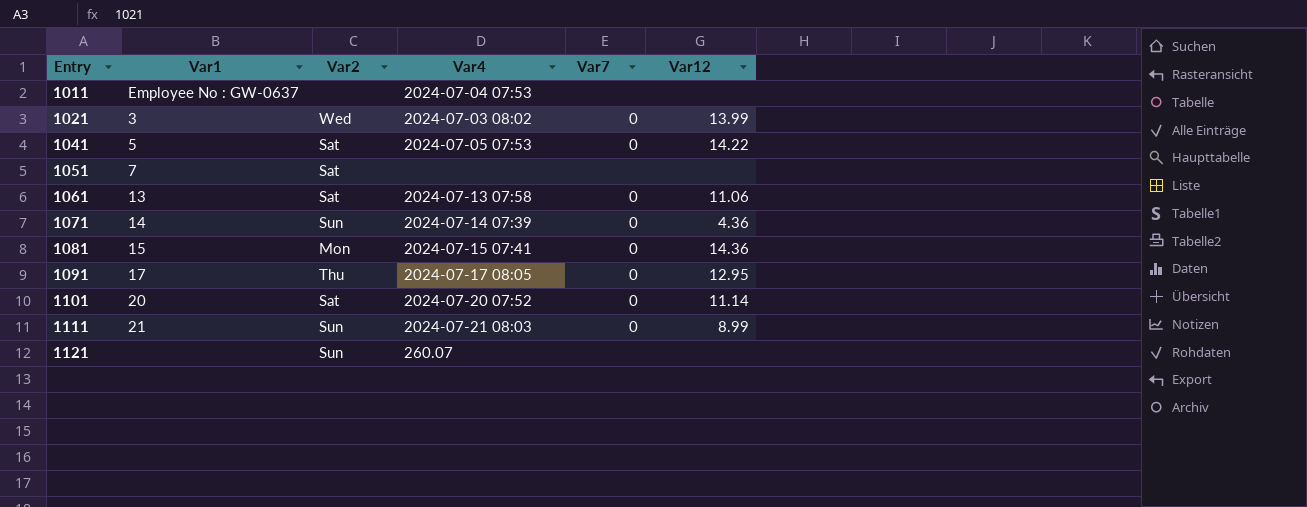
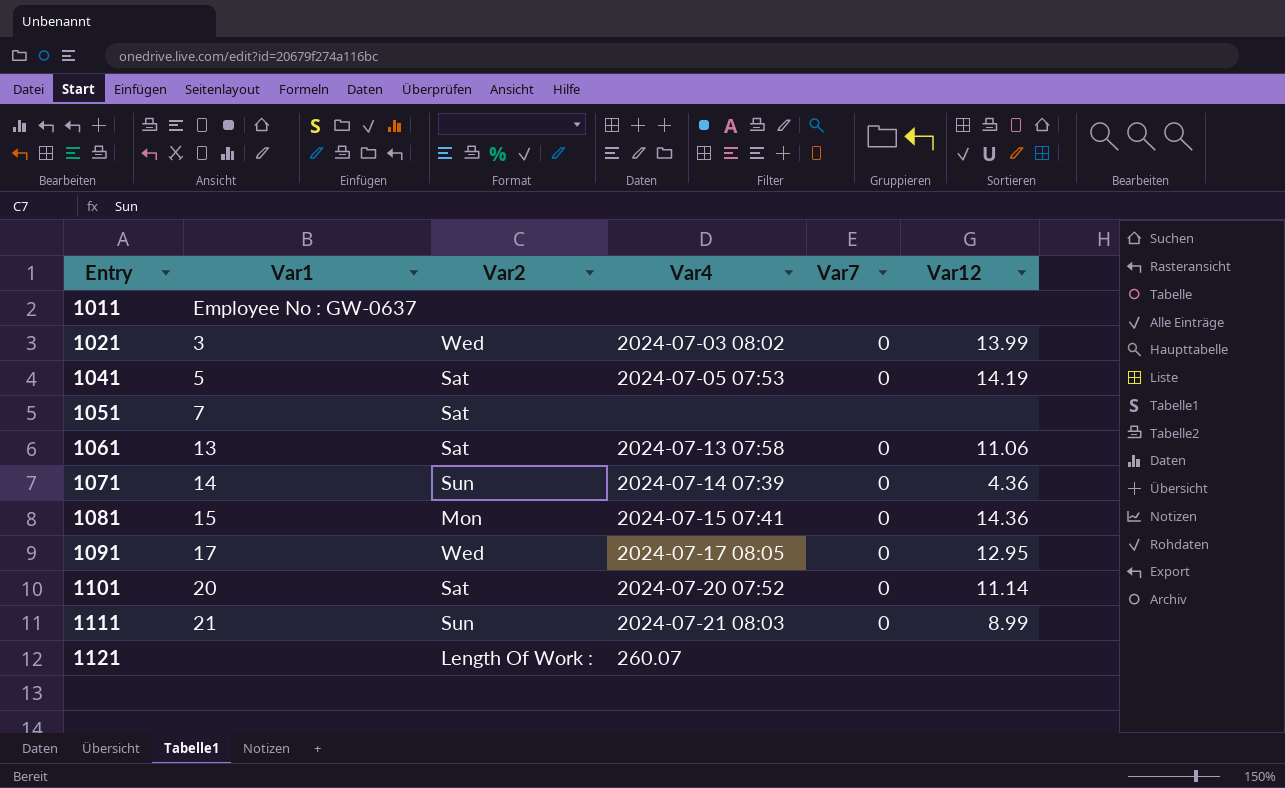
1011 | Var4: 2024-07-04 07:53 -> none
1041 | Var12: 14.22 -> 14.19
1091 | Var2: Thu -> Wed
1121 | Var2: Sun -> Length Of Work :

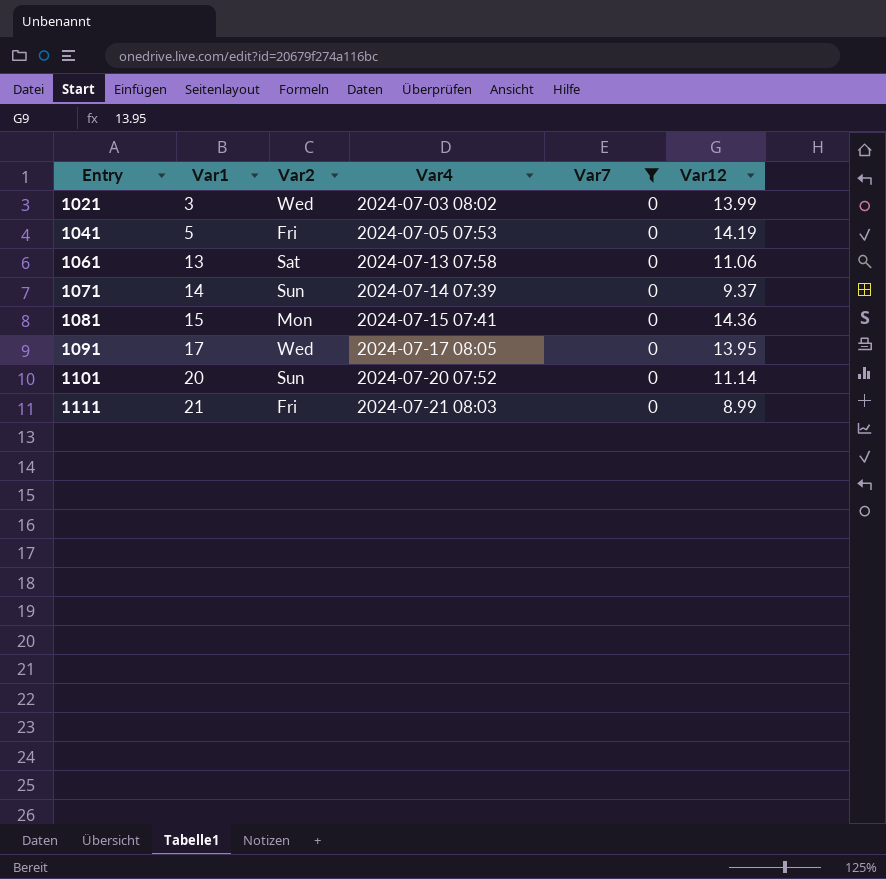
filter: none -> Var7 = 0
1041 | Var2: Sat -> Fri
1071 | Var12: 4.36 -> 9.37
1091 | Var12: 12.95 -> 13.95
1101 | Var2: Sat -> Sun
1111 | Var2: Sun -> Fri

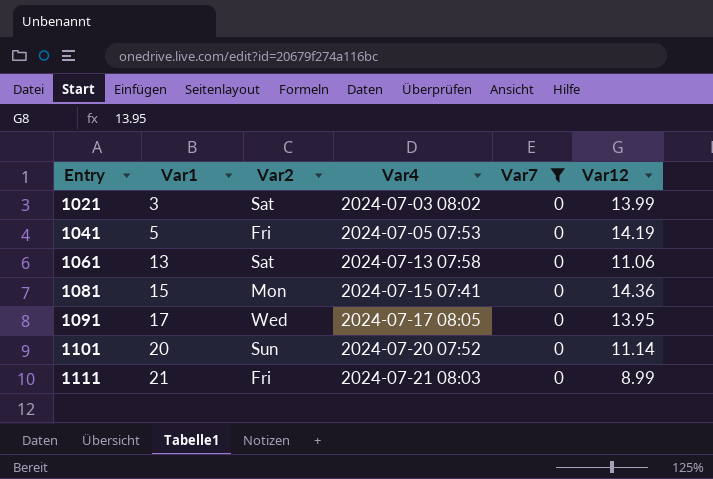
row 1071: 14 | Sun | 2024-07-14 07:39 | 0 | 9.37 -> none
1021 | Var2: Wed -> Sat

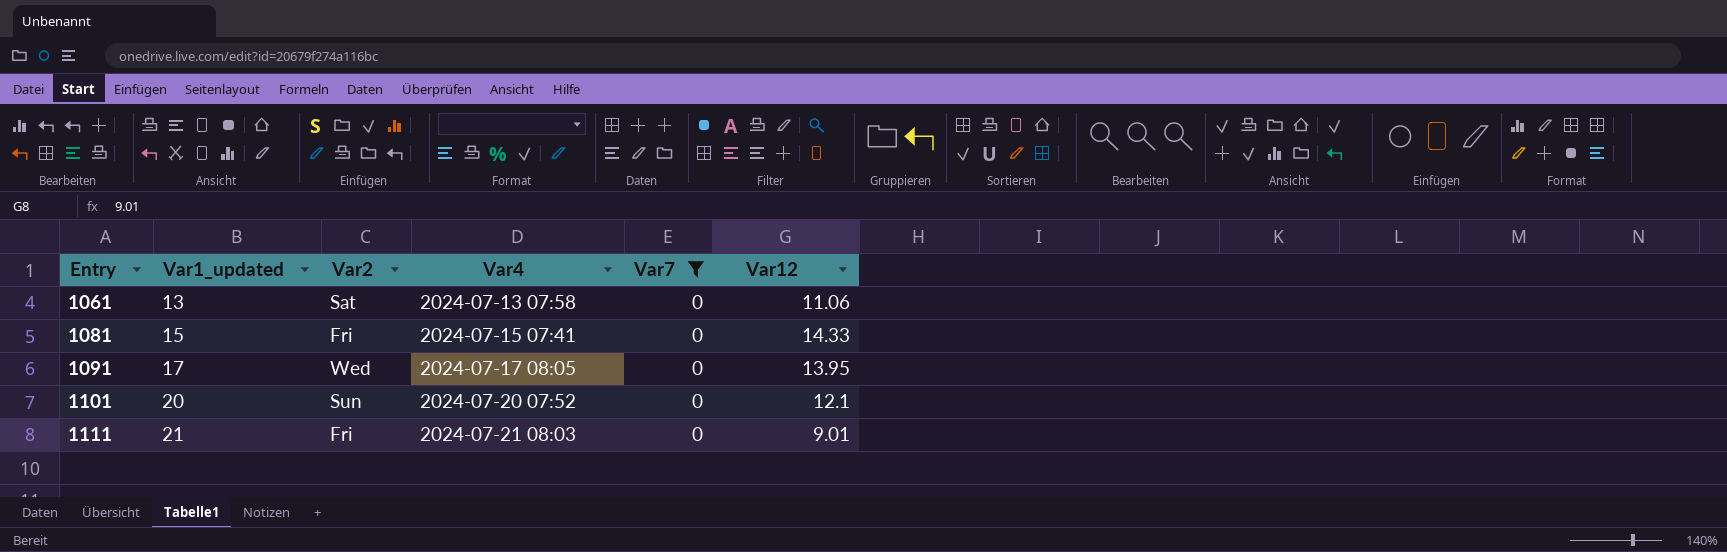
column name: Var1 -> Var1_updated
row 1021: 3 | Sat | 2024-07-03 08:02 | 0 | 13.99 -> none
row 1041: 5 | Fri | 2024-07-05 07:53 | 0 | 14.19 -> none
1081 | Var2: Mon -> Fri
1081 | Var12: 14.36 -> 14.33
1101 | Var12: 11.14 -> 12.1
1111 | Var12: 8.99 -> 9.01

